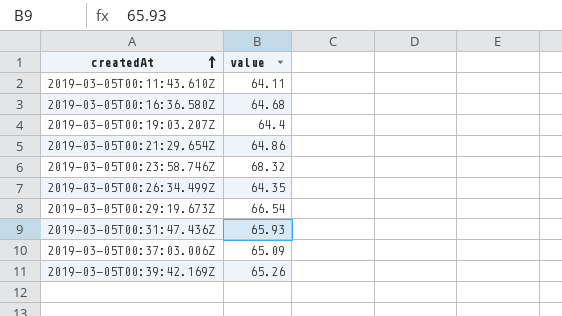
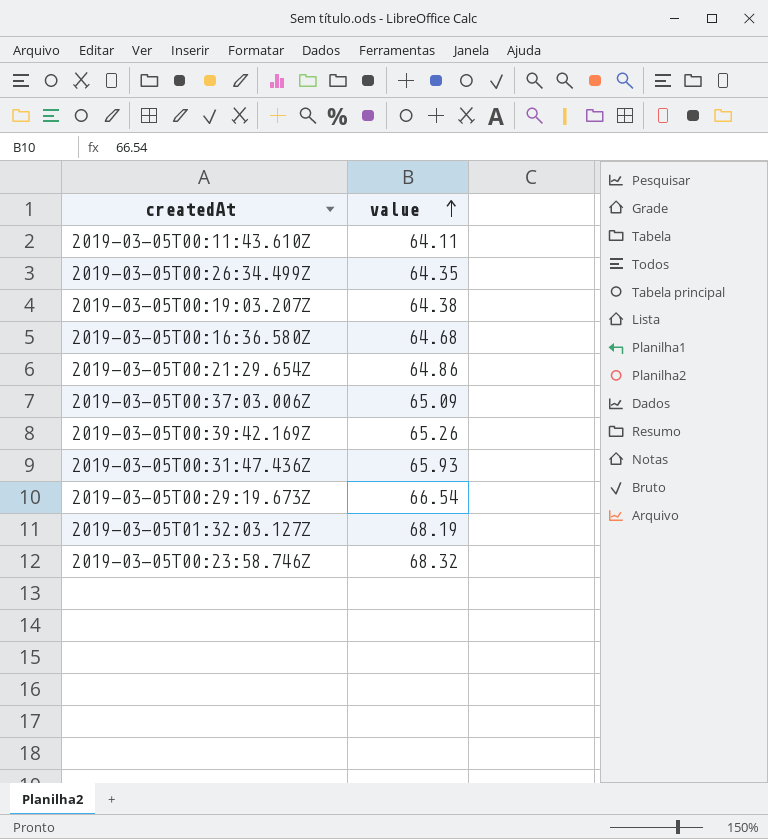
row order: createdAt ascending -> value ascending
2019-03-05T00:19:03.207Z | value: 64.4 -> 64.38
row 2019-03-05T01:32:03.127Z: none -> 68.19

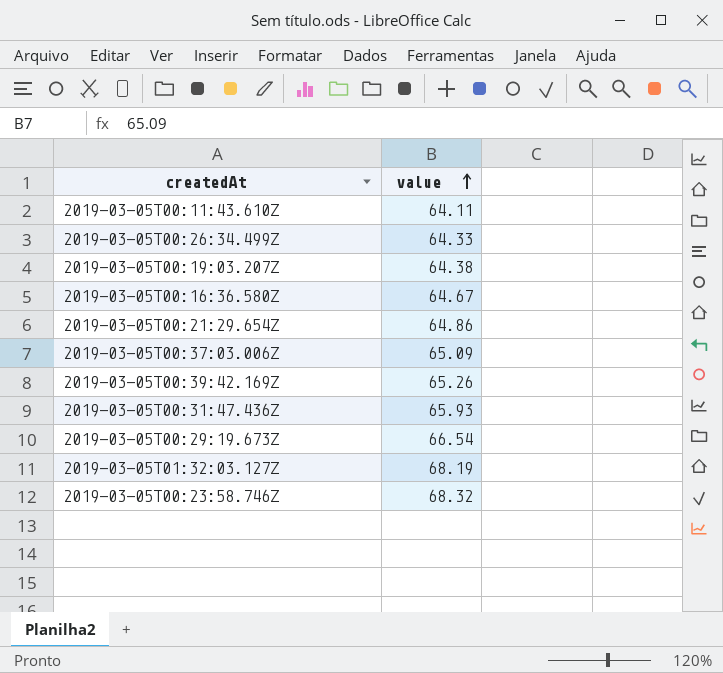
2019-03-05T00:26:34.499Z | value: 64.35 -> 64.33
2019-03-05T00:16:36.580Z | value: 64.68 -> 64.67

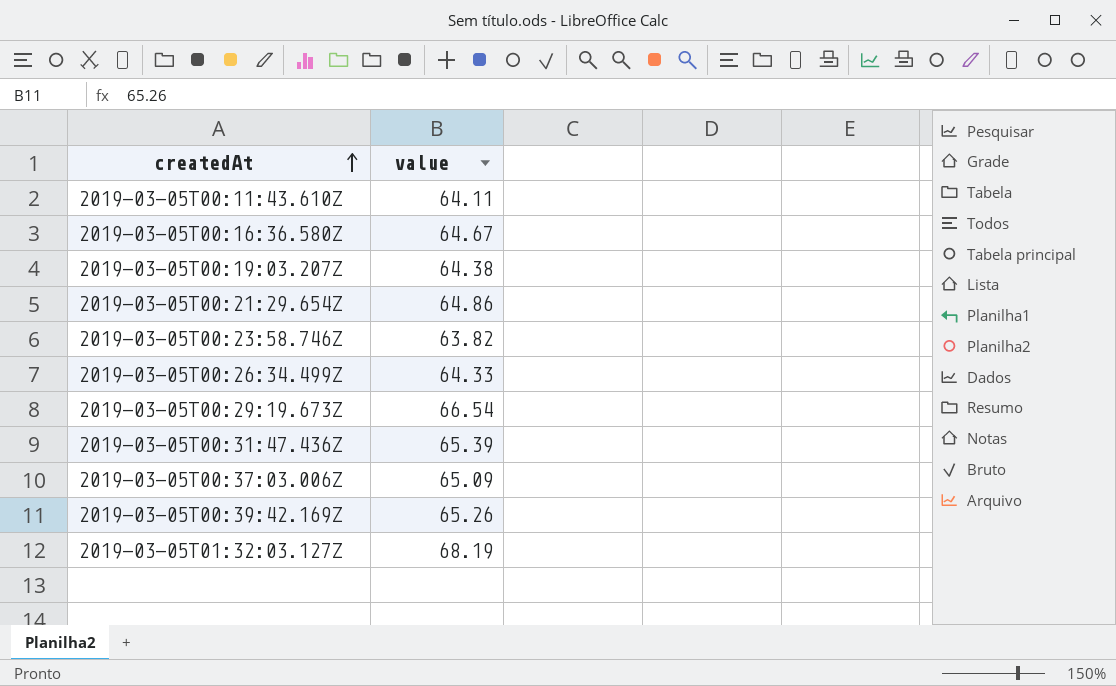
row order: value ascending -> createdAt ascending
2019-03-05T00:23:58.746Z | value: 68.32 -> 63.82
2019-03-05T00:31:47.436Z | value: 65.93 -> 65.39

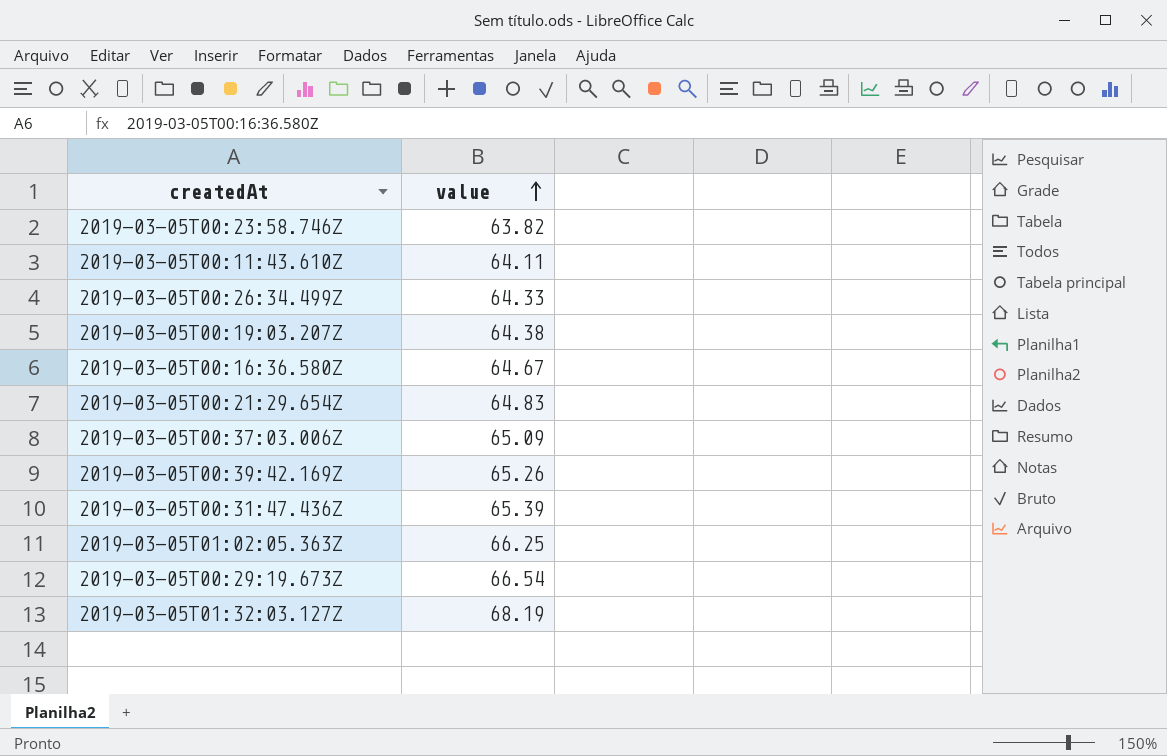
row order: createdAt ascending -> value ascending
2019-03-05T00:21:29.654Z | value: 64.86 -> 64.83
row 2019-03-05T01:02:05.363Z: none -> 66.25

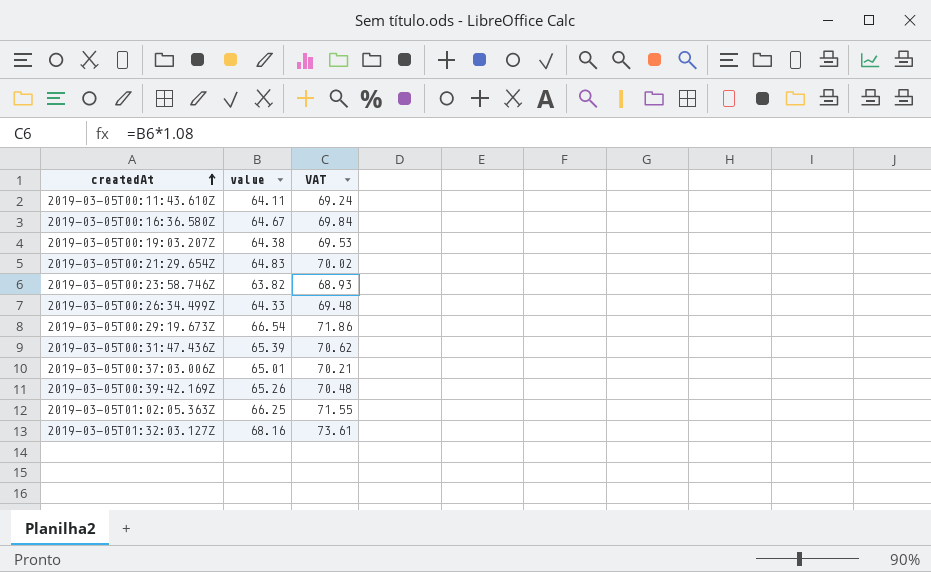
row order: value ascending -> createdAt ascending
column VAT | formula: none -> [value] * 1.08
2019-03-05T00:37:03.006Z | value: 65.09 -> 65.01
2019-03-05T01:32:03.127Z | value: 68.19 -> 68.16

